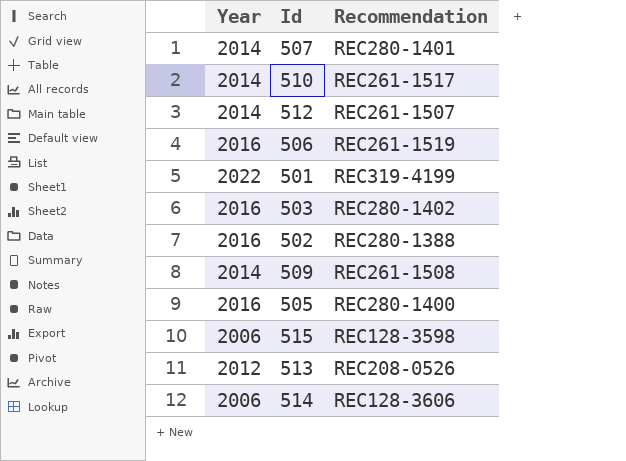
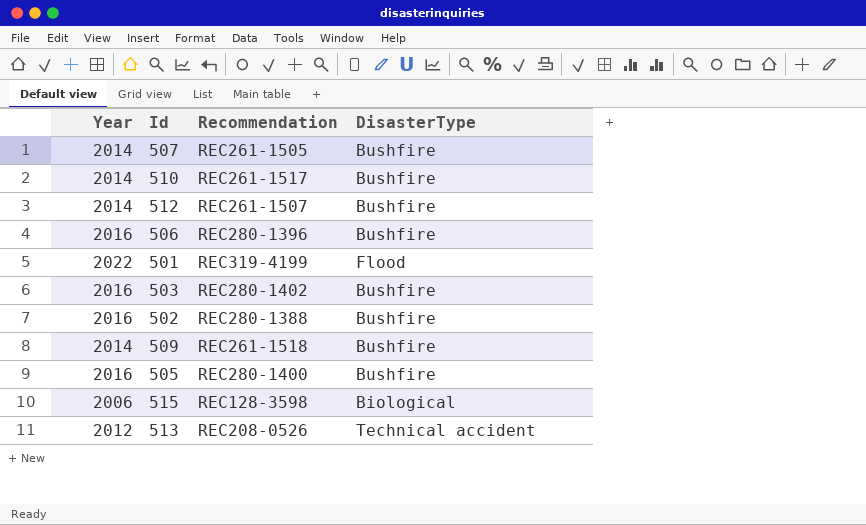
column DisasterType | position: none -> 4
row 514: 2006 | REC128-3606 -> none
507 | Recommendation: REC280-1401 -> REC261-1505
506 | Recommendation: REC261-1519 -> REC280-1396
509 | Recommendation: REC261-1508 -> REC261-1518

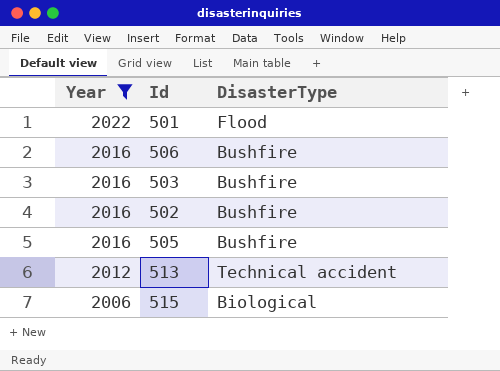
filter: none -> Year != 2014
row order: none -> Year descending
column Recommendation | position: 3 -> none

